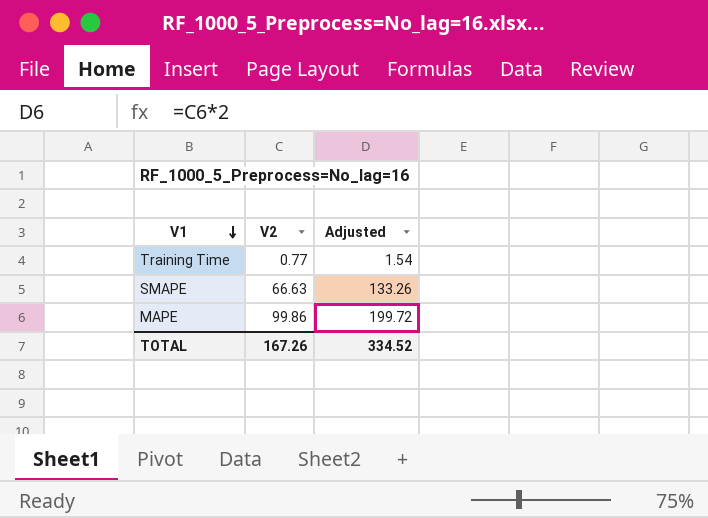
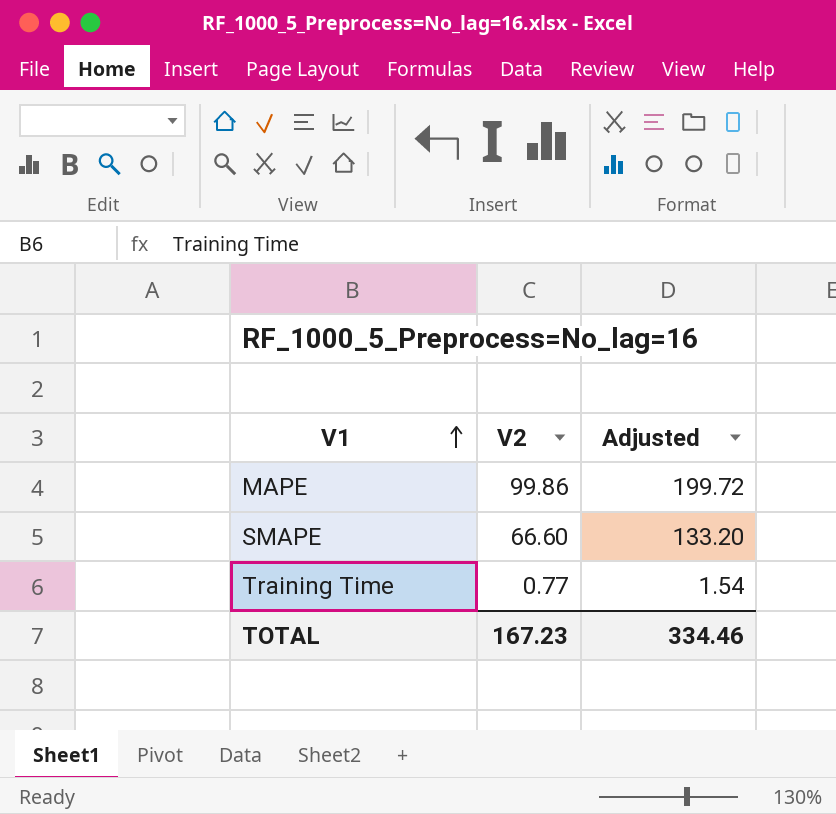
row order: V1 descending -> V1 ascending
SMAPE | V2: 66.63 -> 66.60
SMAPE | Adjusted: 133.26 -> 133.20
TOTAL | V2: 167.26 -> 167.23
TOTAL | Adjusted: 334.52 -> 334.46

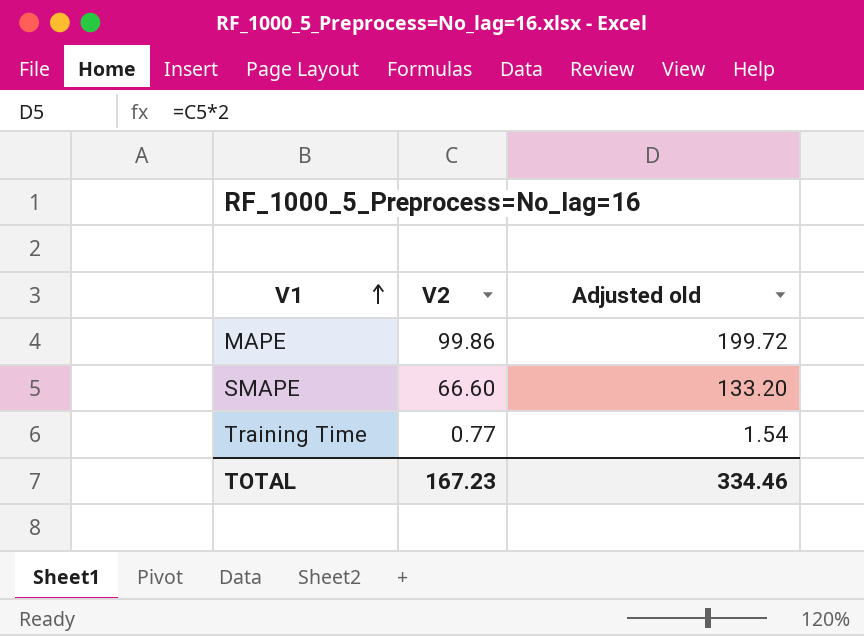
column name: Adjusted -> Adjusted old

